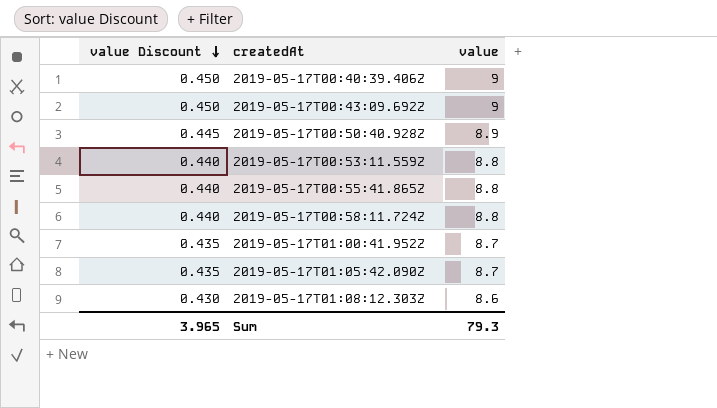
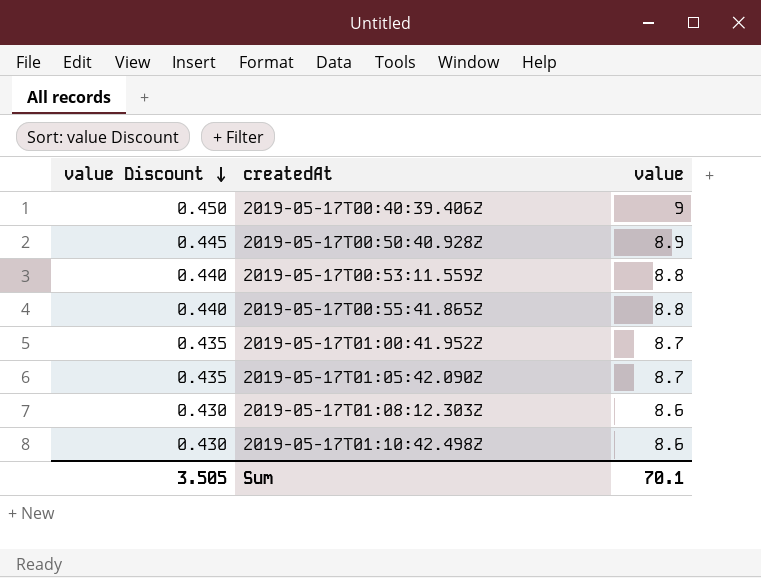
row 2019-05-17T00:43:09.692Z: 0.450 | 9 -> none
row 2019-05-17T00:58:11.724Z: 0.440 | 8.8 -> none
row 2019-05-17T01:10:42.498Z: none -> 0.430 | 8.6
Sum | value Discount: 3.965 -> 3.505
Sum | value: 79.3 -> 70.1

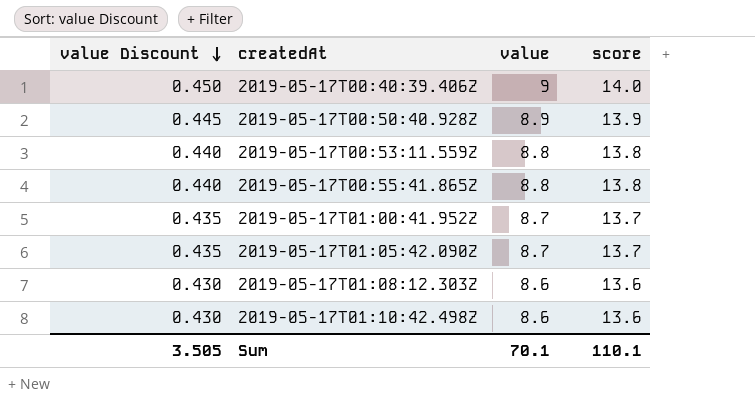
column score | formula: none -> [value] + 5

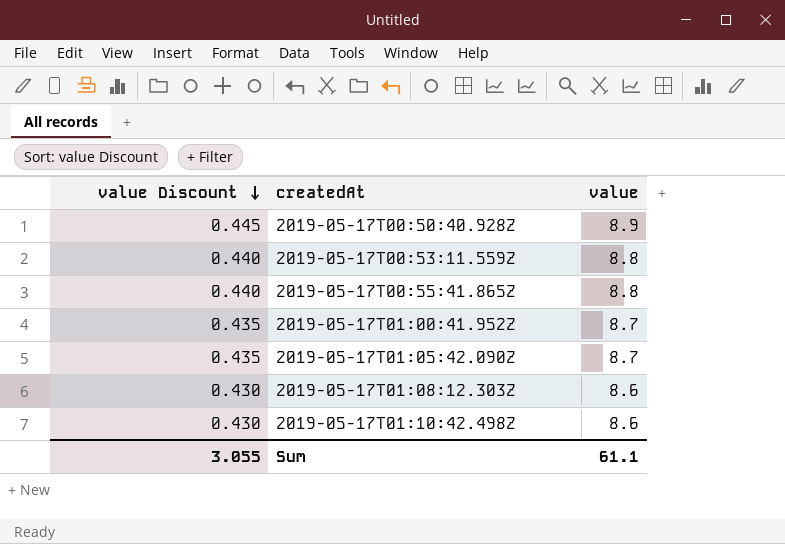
column score | formula: [value] + 5 -> none
row 2019-05-17T00:40:39.406Z: 0.450 | 9 | 14.0 -> none
Sum | value Discount: 3.505 -> 3.055
Sum | value: 70.1 -> 61.1

